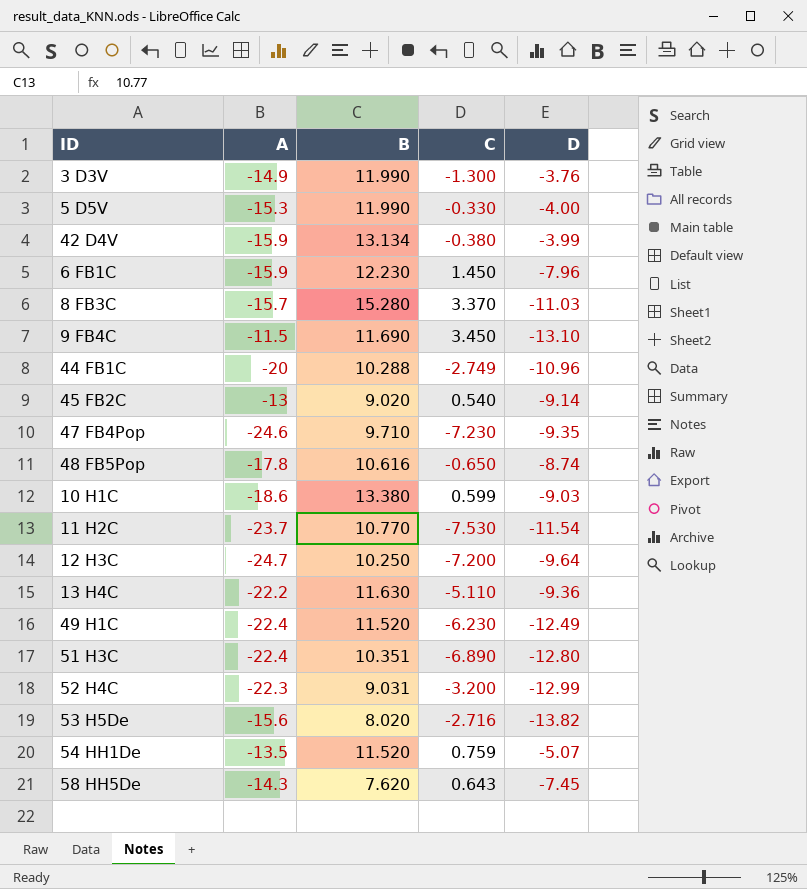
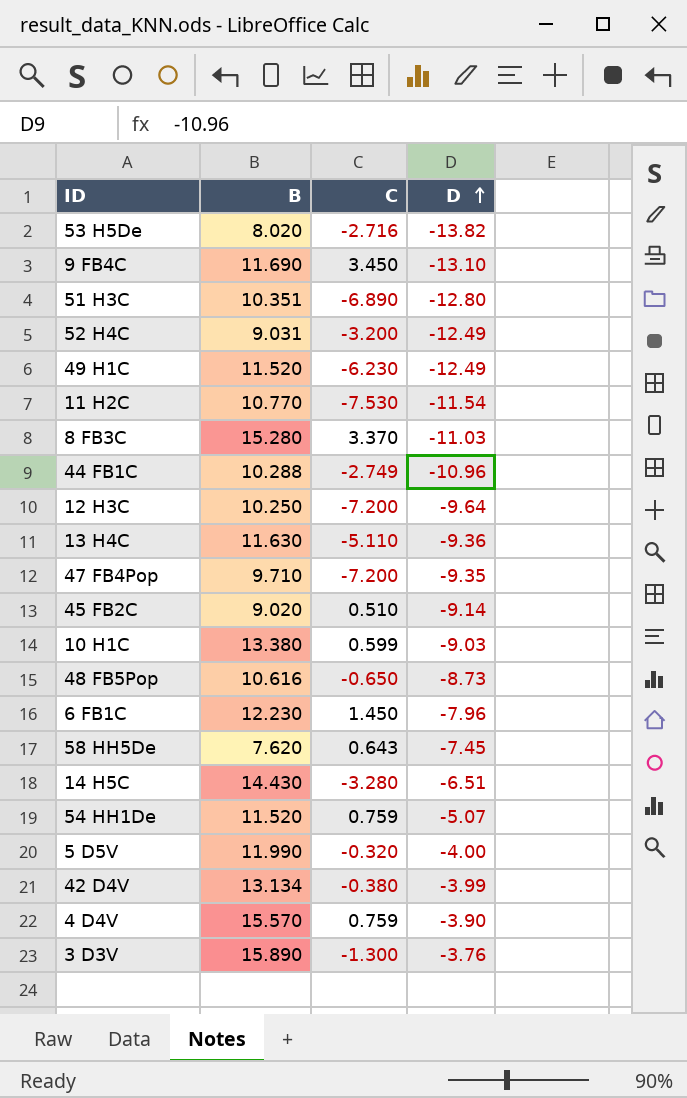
row order: none -> D ascending
column A | position: 2 -> none
52 H4C | D: -12.99 -> -12.49
47 FB4Pop | C: -7.230 -> -7.200
45 FB2C | C: 0.540 -> 0.510
48 FB5Pop | D: -8.74 -> -8.73
row 14 H5C: none -> 14.430 | -3.280 | -6.51
5 D5V | C: -0.330 -> -0.320
row 4 D4V: none -> 15.570 | 0.759 | -3.90
3 D3V | B: 11.990 -> 15.890

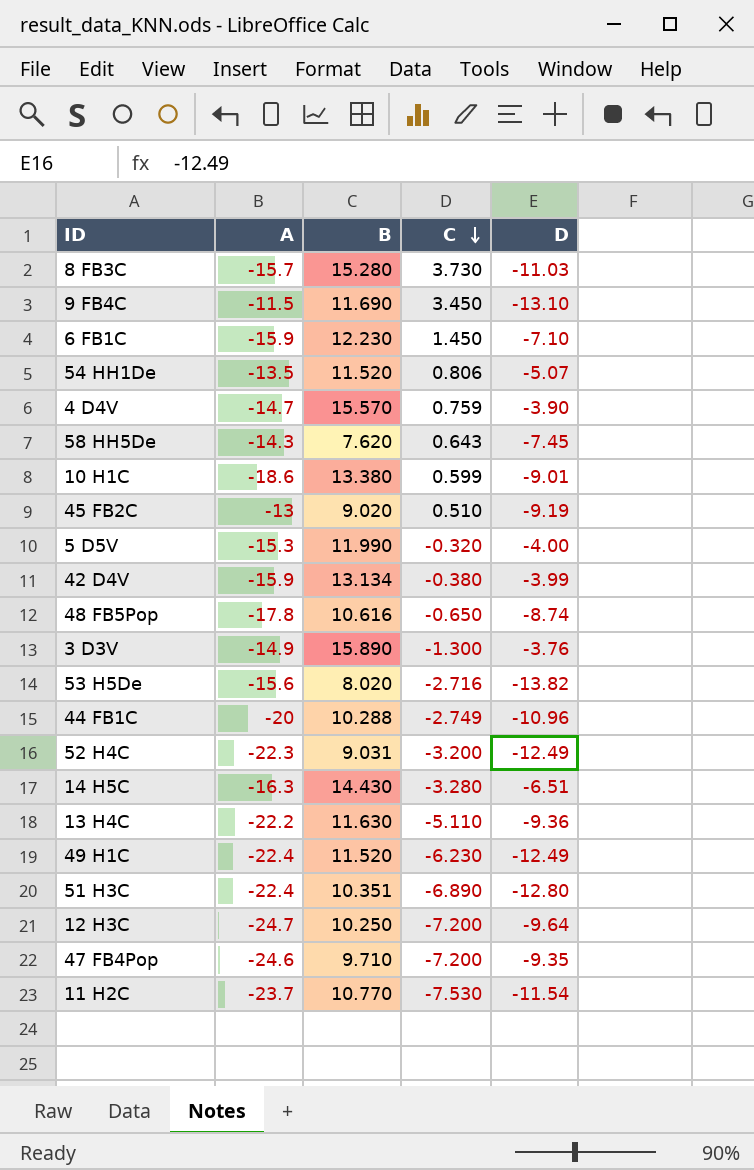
row order: D ascending -> C descending
column A | position: none -> 2
8 FB3C | C: 3.370 -> 3.730
6 FB1C | D: -7.96 -> -7.10
54 HH1De | C: 0.759 -> 0.806
10 H1C | D: -9.03 -> -9.01
45 FB2C | D: -9.14 -> -9.19
48 FB5Pop | D: -8.73 -> -8.74

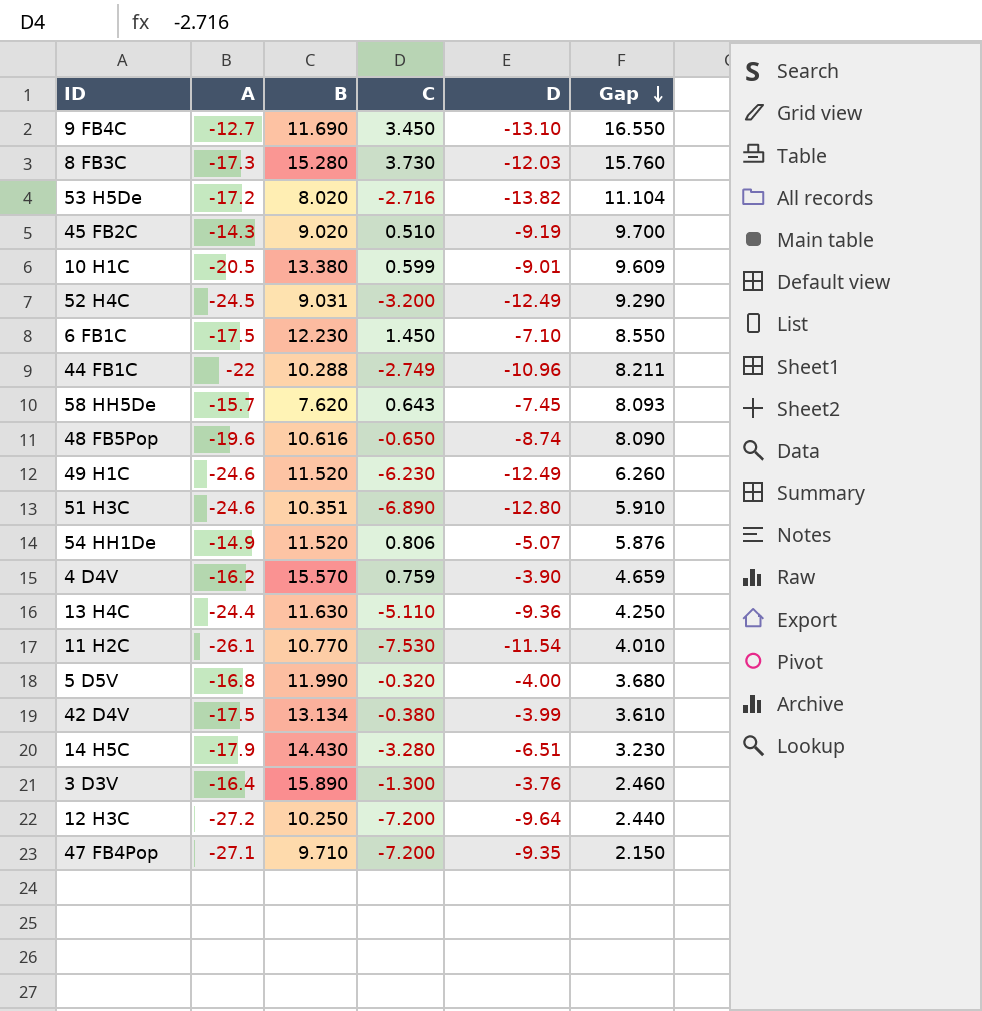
row order: C descending -> Gap descending
column Gap | formula: none -> [C] - [D]
9 FB4C | A: -11.5 -> -12.7
8 FB3C | A: -15.7 -> -17.3
8 FB3C | D: -11.03 -> -12.03
53 H5De | A: -15.6 -> -17.2
45 FB2C | A: -13 -> -14.3
10 H1C | A: -18.6 -> -20.5
52 H4C | A: -22.3 -> -24.5
6 FB1C | A: -15.9 -> -17.5
44 FB1C | A: -20 -> -22
58 HH5De | A: -14.3 -> -15.7
48 FB5Pop | A: -17.8 -> -19.6
49 H1C | A: -22.4 -> -24.6
51 H3C | A: -22.4 -> -24.6
54 HH1De | A: -13.5 -> -14.9
4 D4V | A: -14.7 -> -16.2
13 H4C | A: -22.2 -> -24.4
11 H2C | A: -23.7 -> -26.1
5 D5V | A: -15.3 -> -16.8
42 D4V | A: -15.9 -> -17.5
14 H5C | A: -16.3 -> -17.9
3 D3V | A: -14.9 -> -16.4
12 H3C | A: -24.7 -> -27.2
47 FB4Pop | A: -24.6 -> -27.1

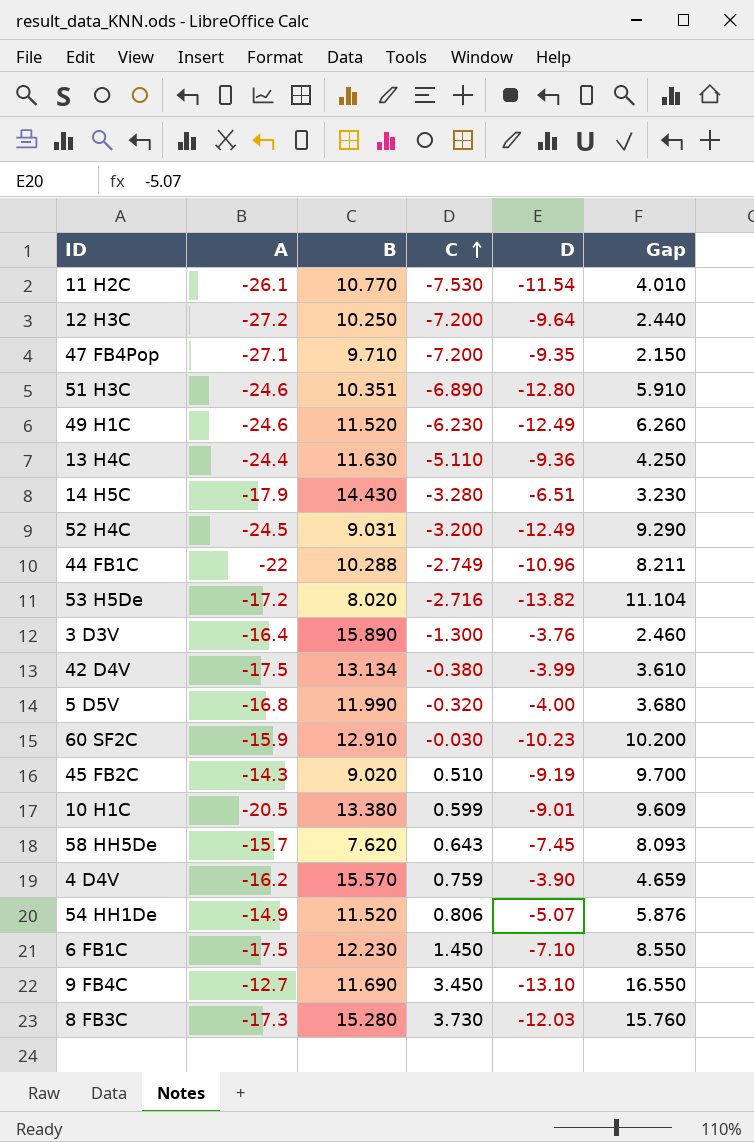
row order: Gap descending -> C ascending
row 48 FB5Pop: -19.6 | 10.616 | -0.650 | -8.74 | 8.090 -> none
row 60 SF2C: none -> -15.9 | 12.910 | -0.030 | -10.23 | 10.200

